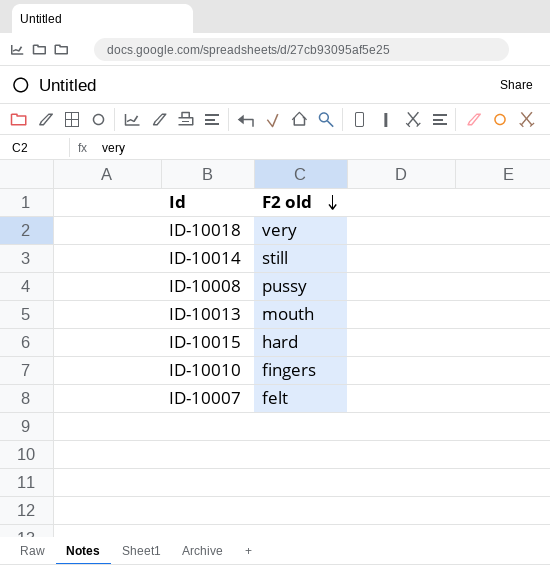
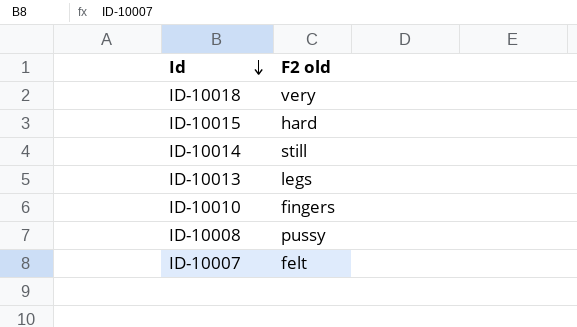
row order: F2 old descending -> Id descending
ID-10013 | F2 old: mouth -> legs

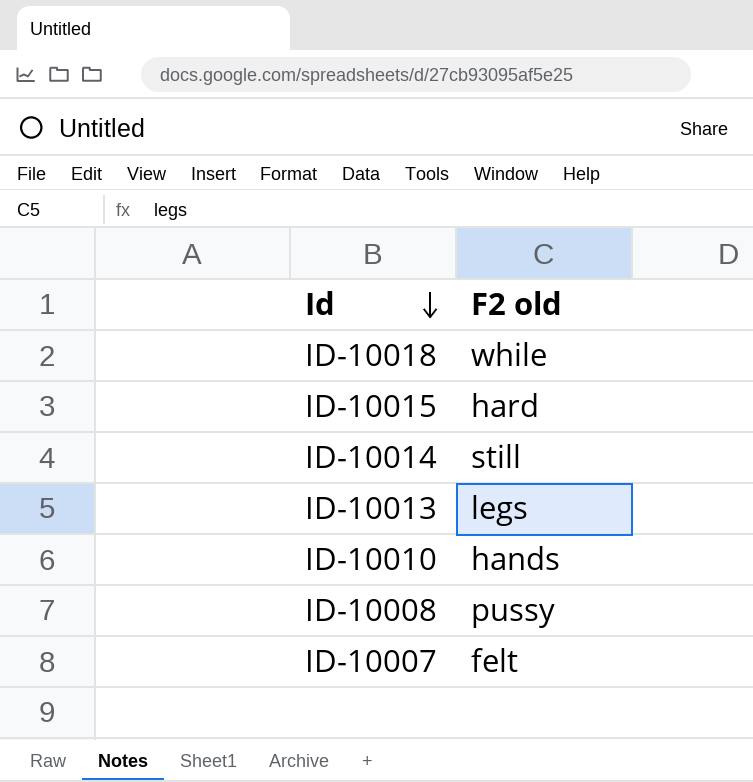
ID-10018 | F2 old: very -> while
ID-10010 | F2 old: fingers -> hands

